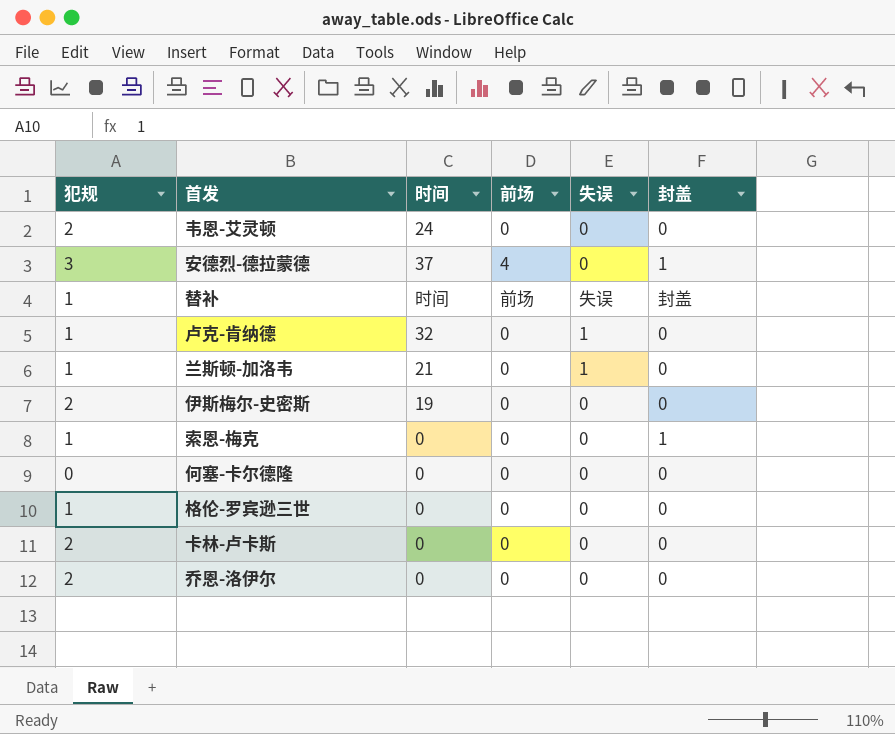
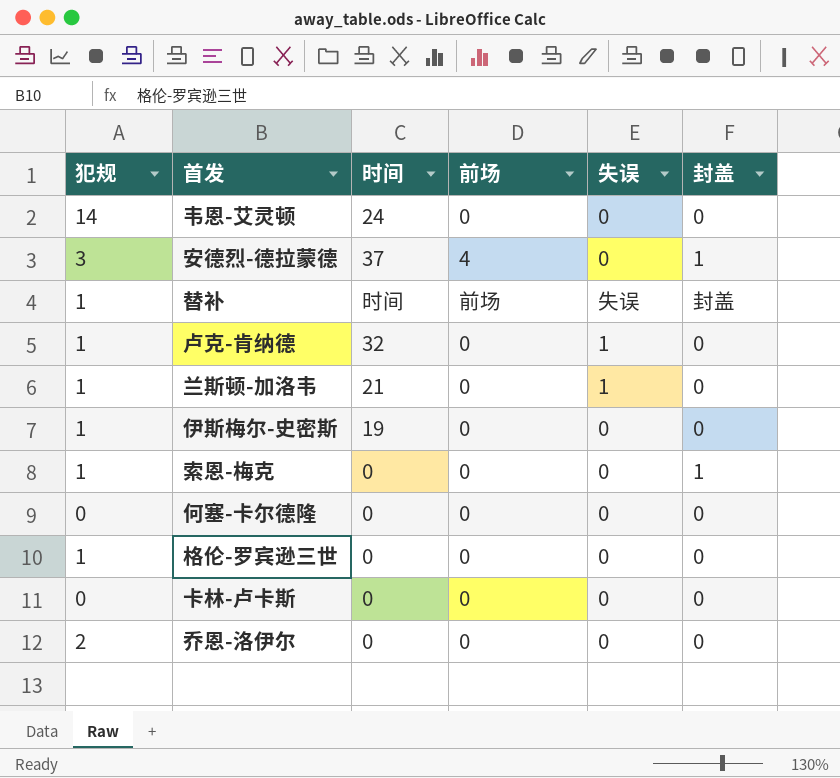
韦恩-艾灵顿 | 犯规: 2 -> 14
伊斯梅尔-史密斯 | 犯规: 2 -> 1
卡林-卢卡斯 | 犯规: 2 -> 0

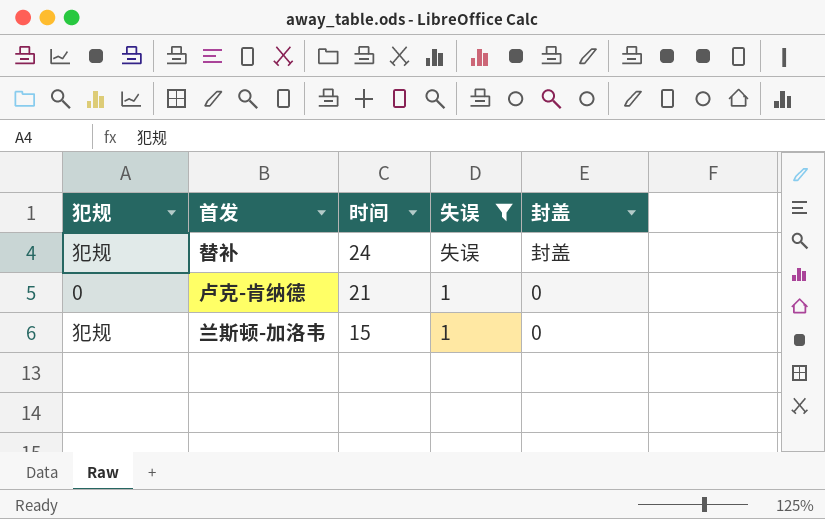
filter: none -> 失误 != 0
column 前场 | position: 4 -> none
替补 | 犯规: 1 -> 犯规
替补 | 时间: 时间 -> 24
卢克-肯纳德 | 犯规: 1 -> 0
卢克-肯纳德 | 时间: 32 -> 21
兰斯顿-加洛韦 | 犯规: 1 -> 犯规
兰斯顿-加洛韦 | 时间: 21 -> 15

